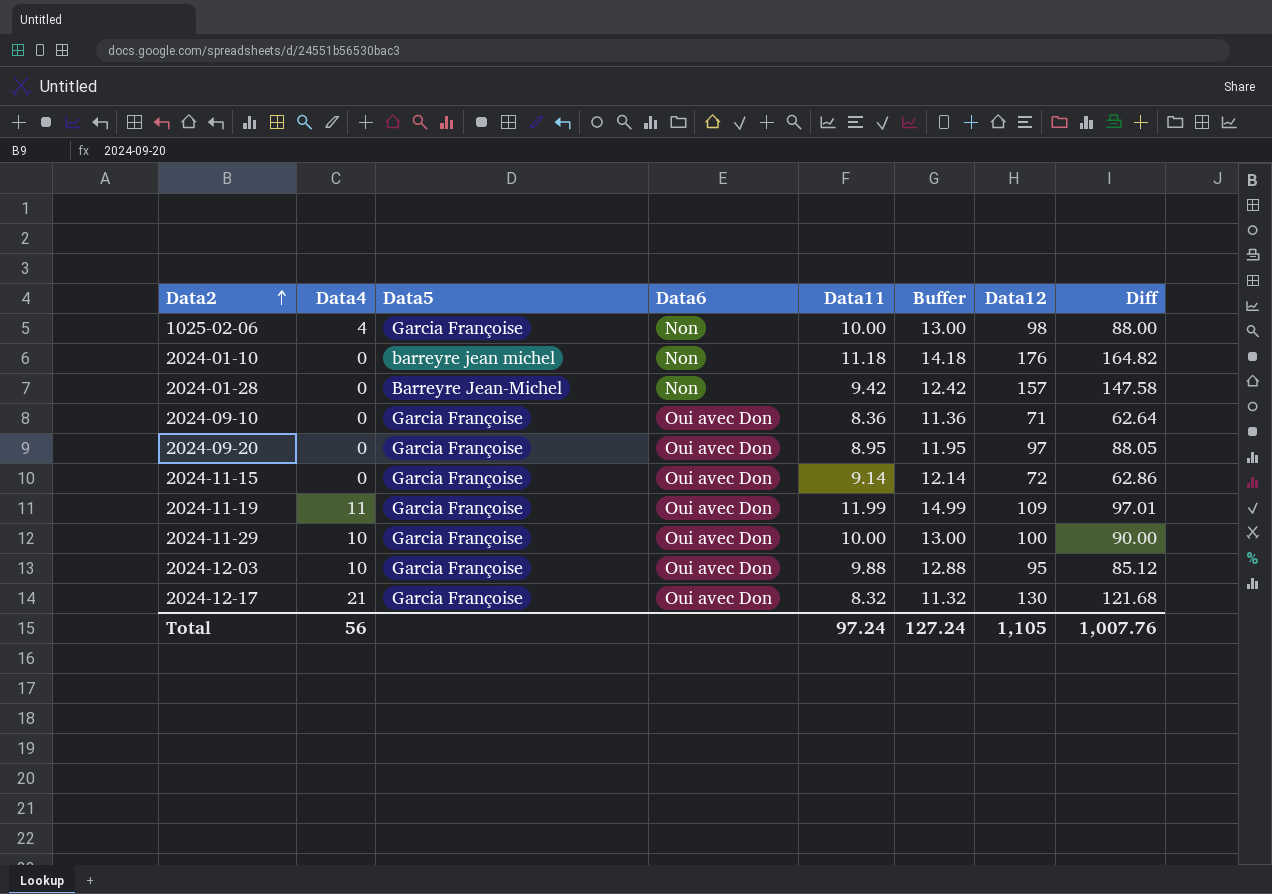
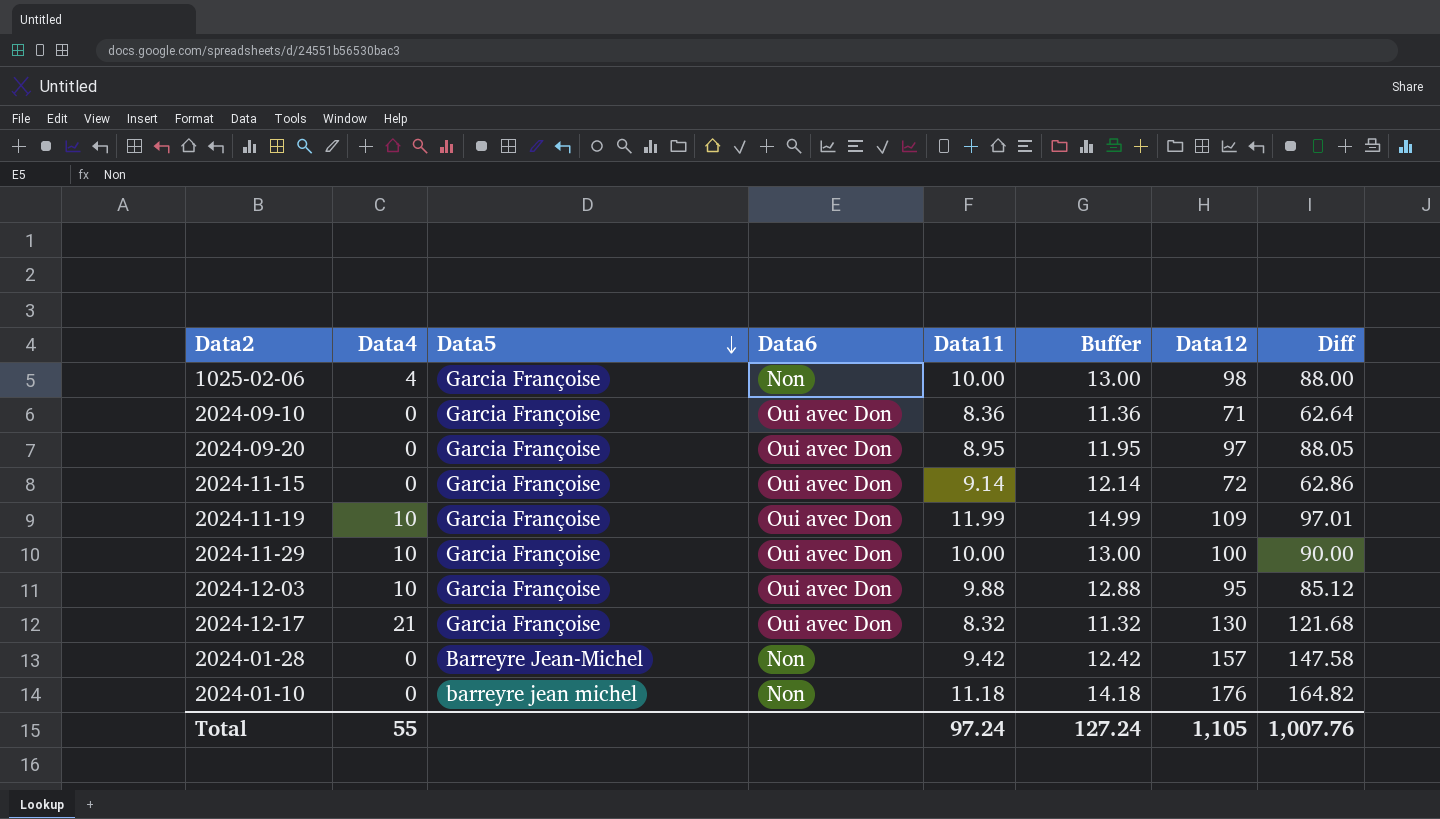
row order: Data2 ascending -> Data5 descending
2024-11-19 | Data4: 11 -> 10
Total | Data4: 56 -> 55

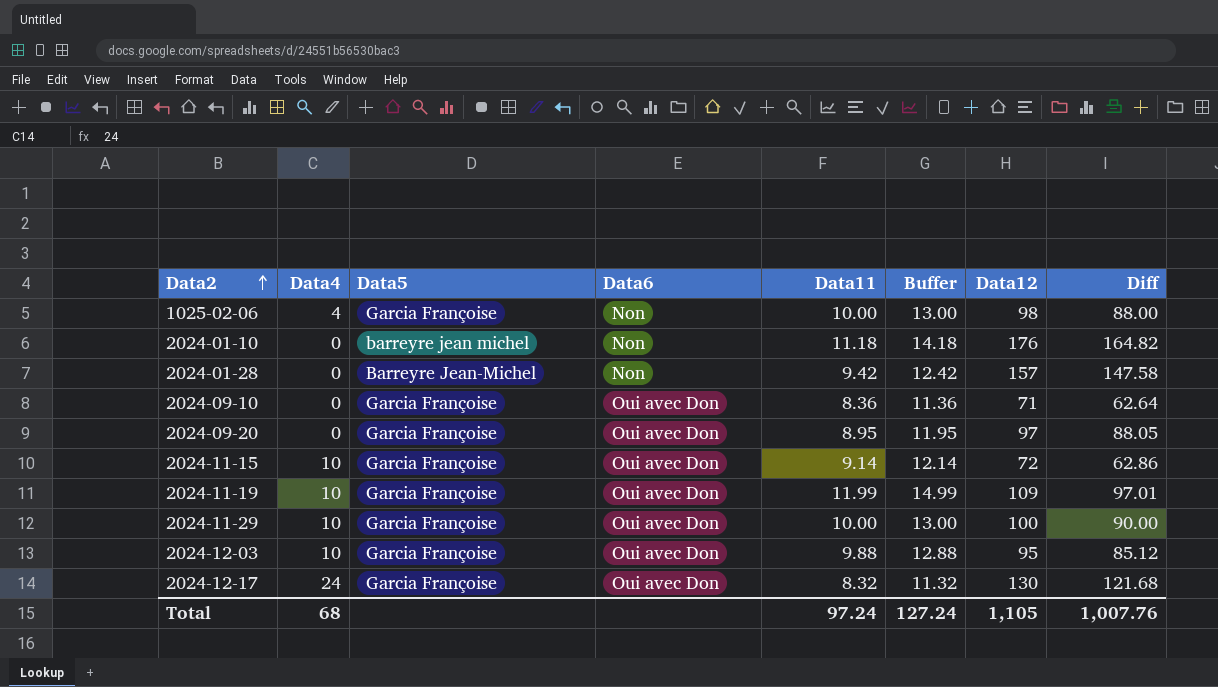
row order: Data5 descending -> Data2 ascending
2024-11-15 | Data4: 0 -> 10
2024-12-17 | Data4: 21 -> 24
Total | Data4: 55 -> 68

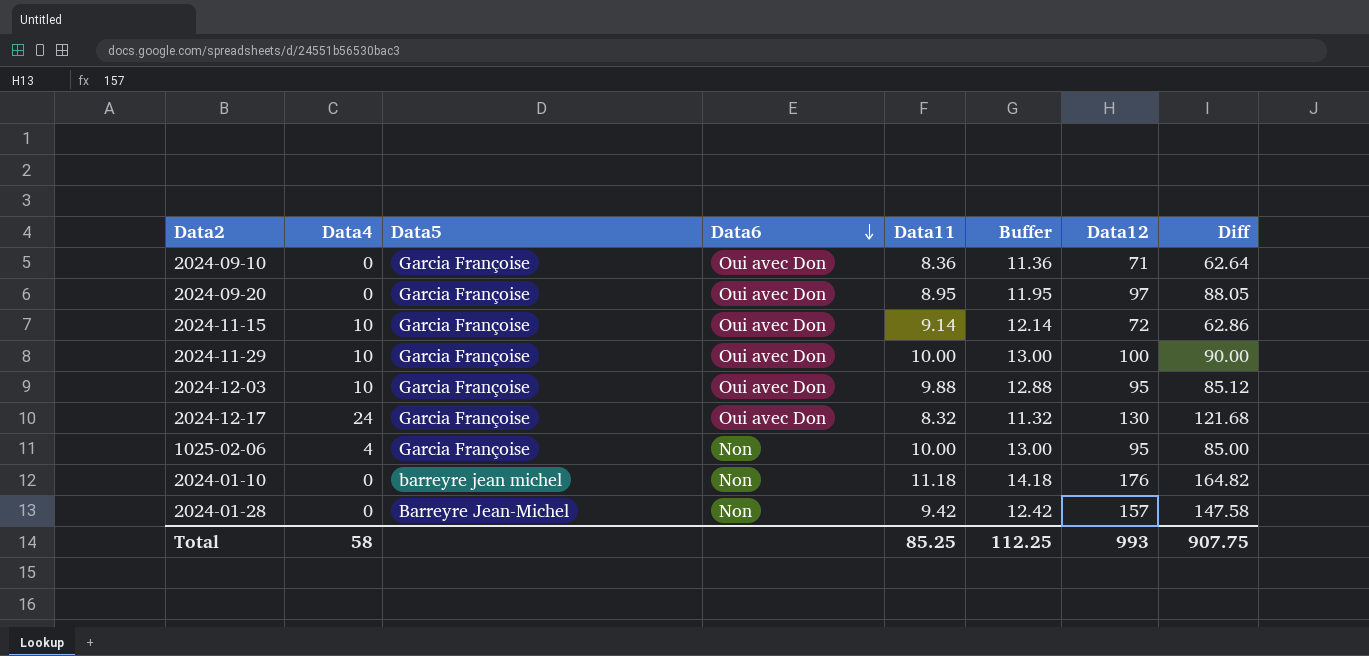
row order: Data2 ascending -> Data6 descending
row 2024-11-19: 10 | Garcia Françoise | Oui avec Don | 11.99 | 14.99 | 109 | 97.01 -> none
1025-02-06 | Data12: 98 -> 95
1025-02-06 | Diff: 88.00 -> 85.00
Total | Data4: 68 -> 58
Total | Data11: 97.24 -> 85.25
Total | Buffer: 127.24 -> 112.25
Total | Data12: 1,105 -> 993
Total | Diff: 1,007.76 -> 907.75

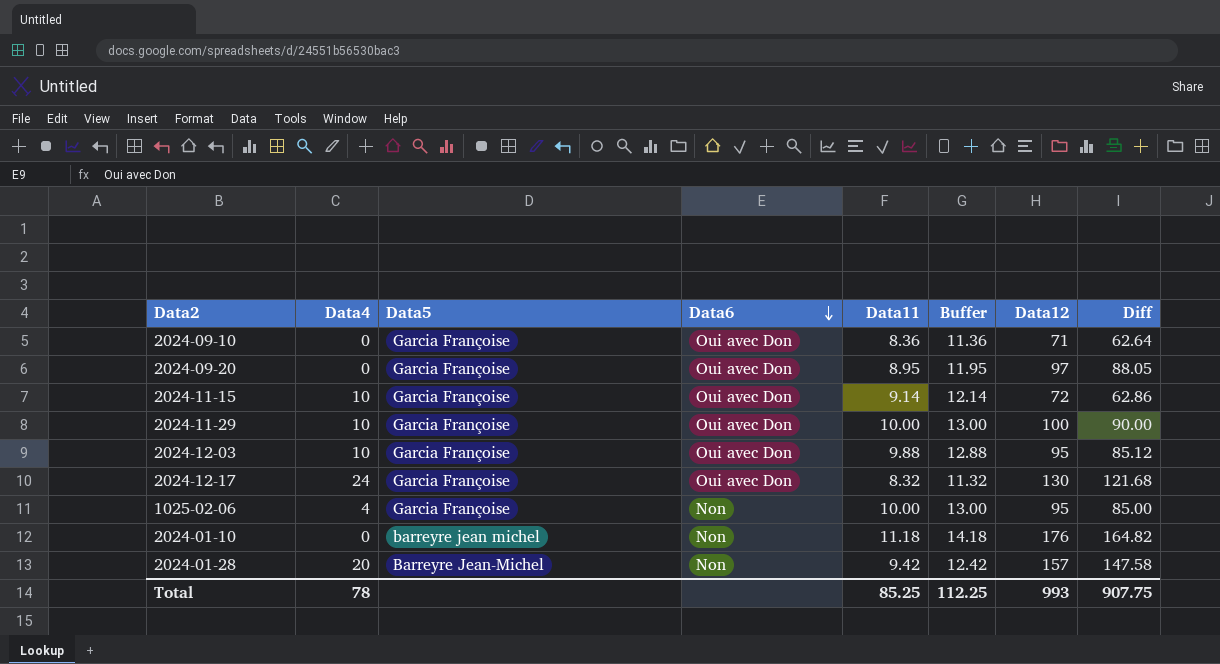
2024-01-28 | Data4: 0 -> 20
Total | Data4: 58 -> 78

